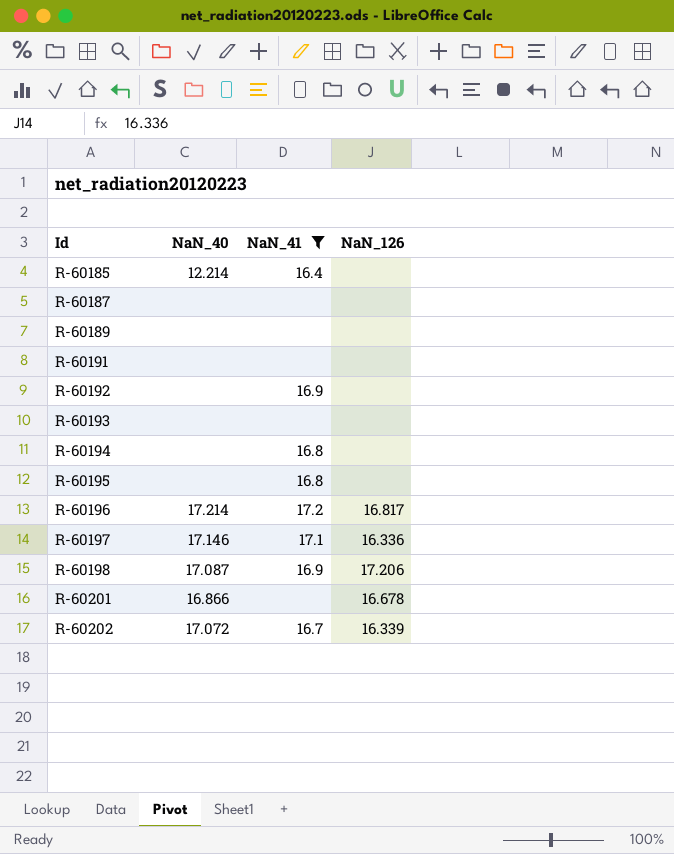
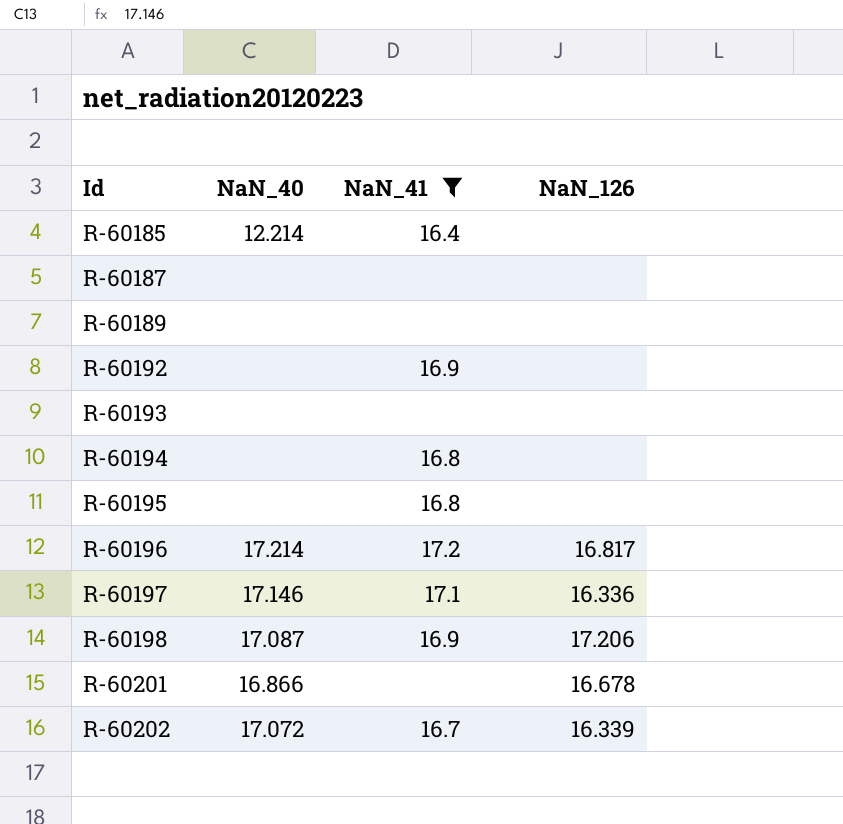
row R-60191: none | none | none -> none

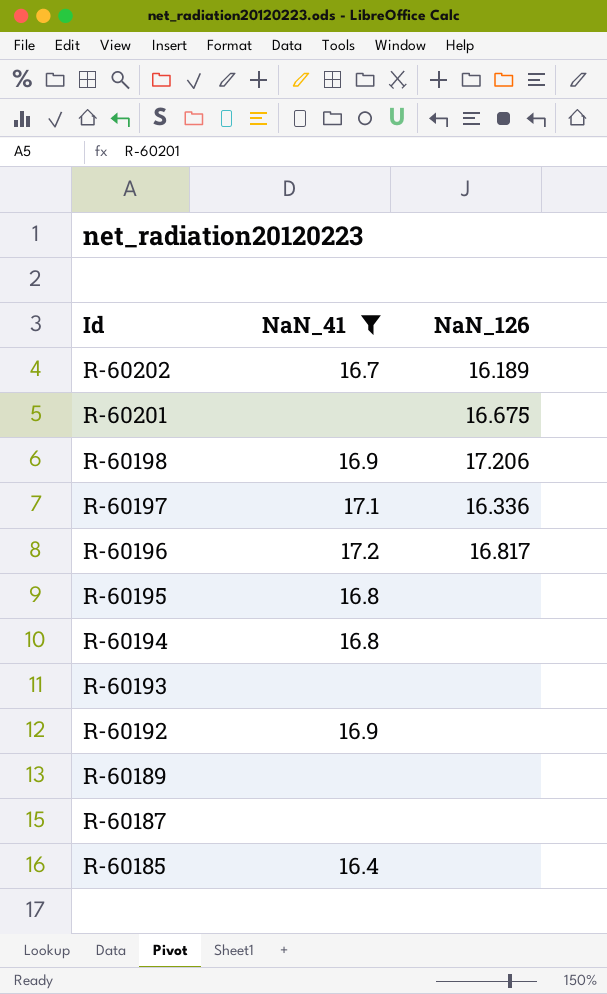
row order: Id ascending -> Id descending
column NaN_40 | position: 2 -> none
R-60202 | NaN_126: 16.339 -> 16.189
R-60201 | NaN_126: 16.678 -> 16.675

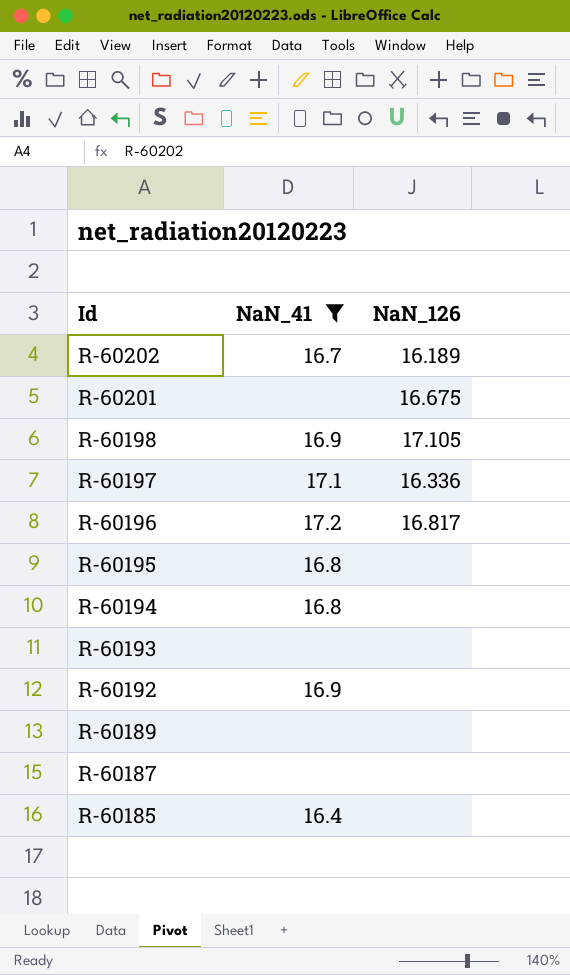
R-60198 | NaN_126: 17.206 -> 17.105

